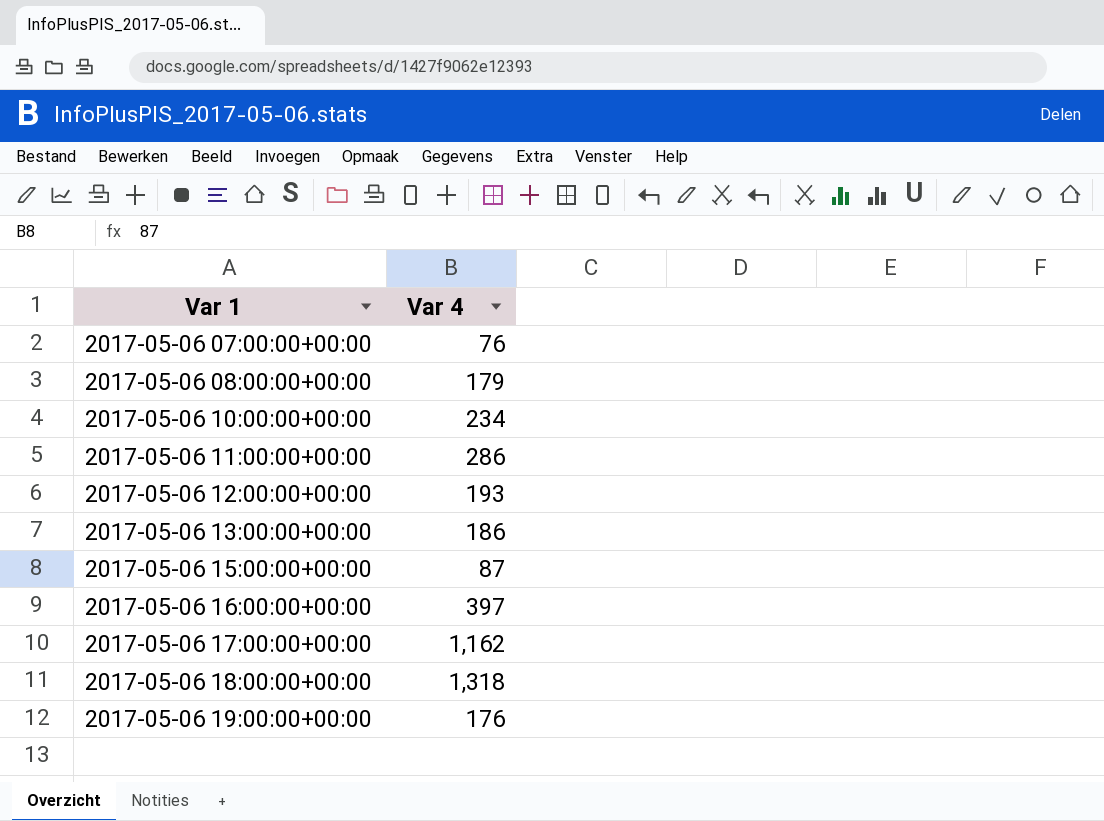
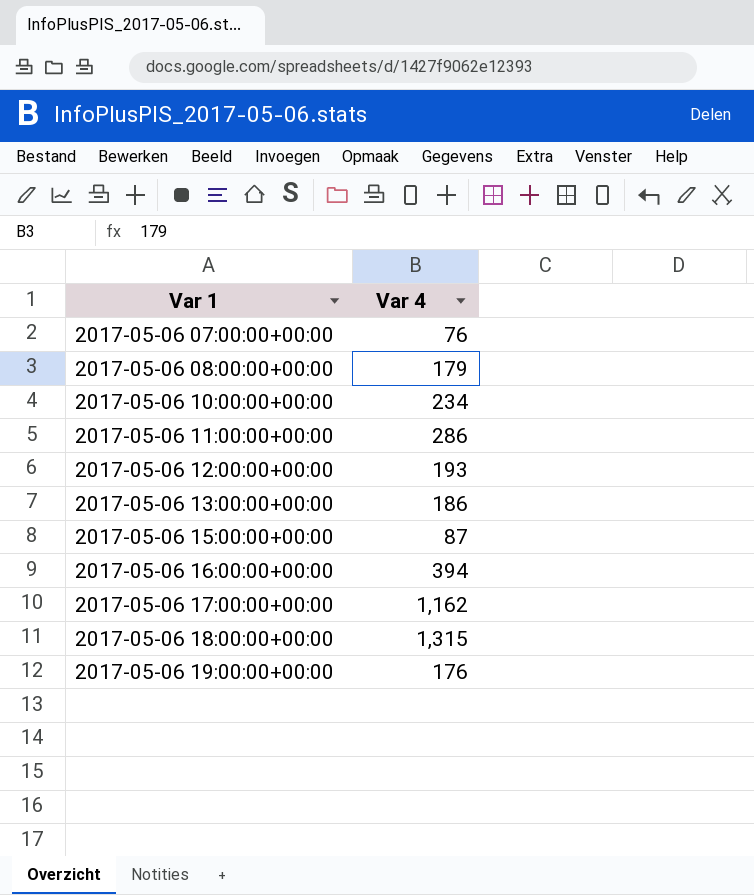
2017-05-06 16:00:00+00:00 | Var 4: 397 -> 394
2017-05-06 18:00:00+00:00 | Var 4: 1,318 -> 1,315

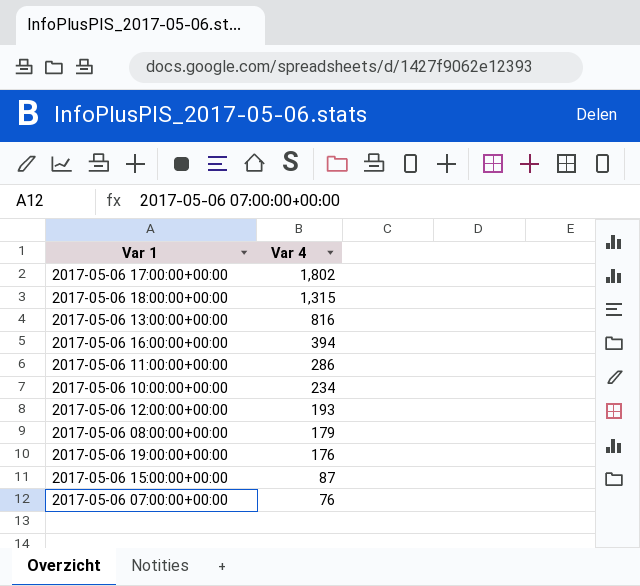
row order: Var 1 ascending -> Var 4 descending
2017-05-06 17:00:00+00:00 | Var 4: 1,162 -> 1,802
2017-05-06 13:00:00+00:00 | Var 4: 186 -> 816

